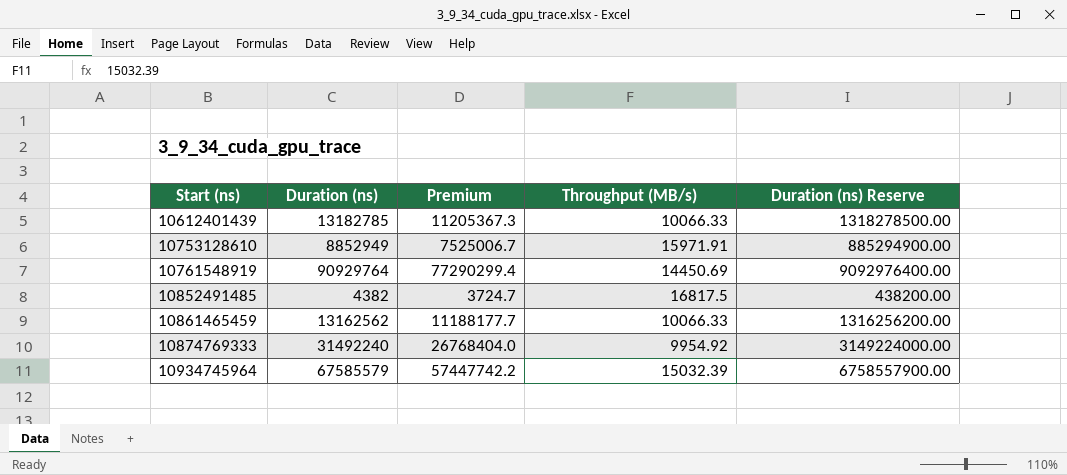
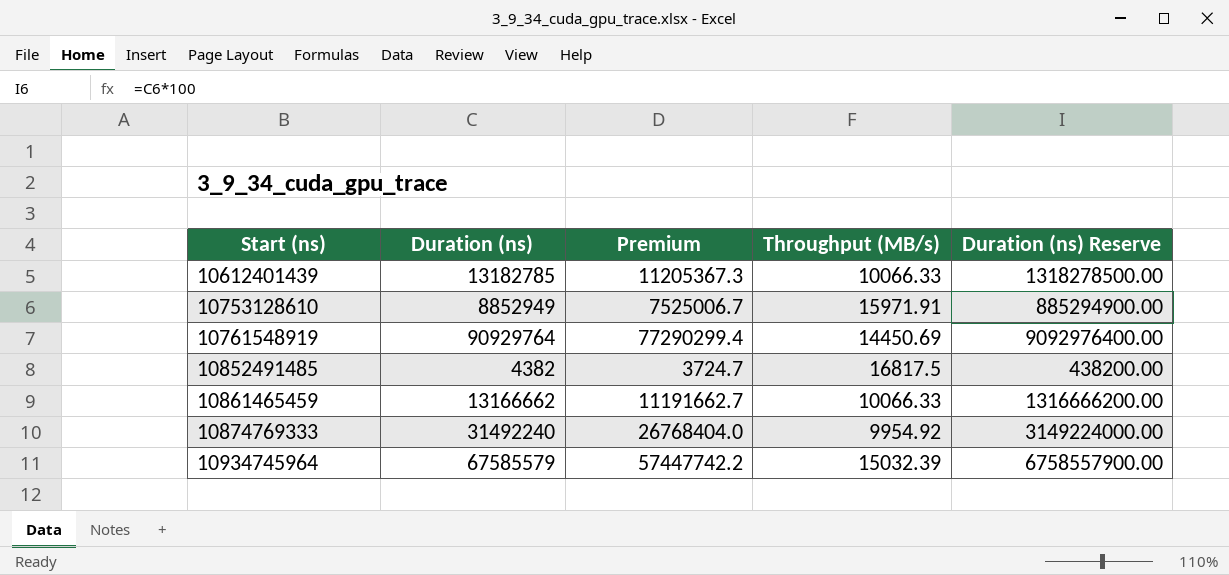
10861465459 | Duration (ns): 13162562 -> 13166662
10861465459 | Premium: 11188177.7 -> 11191662.7
10861465459 | Duration (ns) Reserve: 1316256200.00 -> 1316666200.00

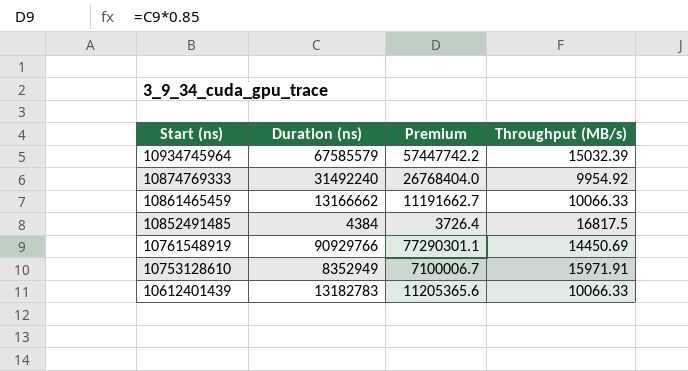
row order: Start (ns) ascending -> Start (ns) descending
column Duration (ns) Reserve | formula: [Duration (ns)] * 100 -> none
10852491485 | Duration (ns): 4382 -> 4384
10852491485 | Premium: 3724.7 -> 3726.4
10761548919 | Duration (ns): 90929764 -> 90929766
10761548919 | Premium: 77290299.4 -> 77290301.1
10753128610 | Duration (ns): 8852949 -> 8352949
10753128610 | Premium: 7525006.7 -> 7100006.7
10612401439 | Duration (ns): 13182785 -> 13182783
10612401439 | Premium: 11205367.3 -> 11205365.6

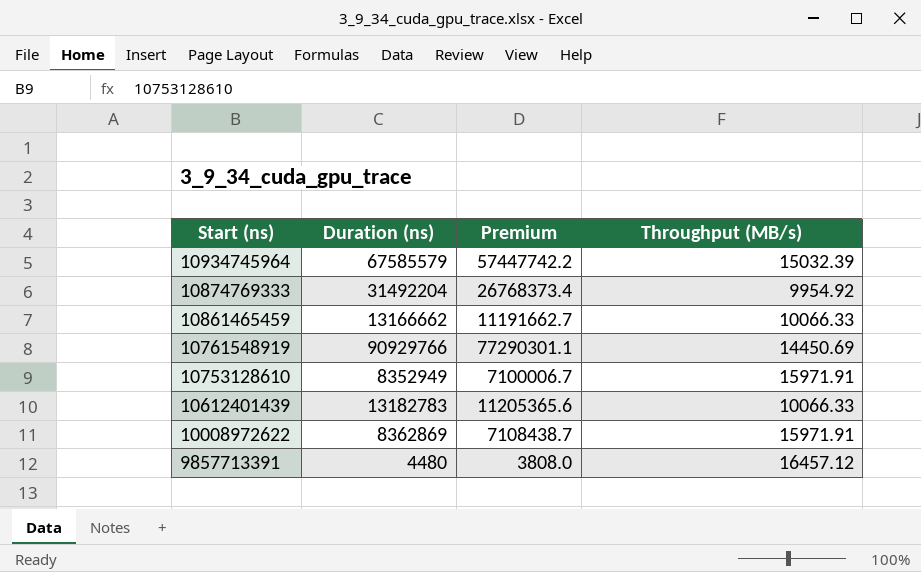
row 10852491485: 4384 | 3726.4 | 16817.5 -> none
10874769333 | Duration (ns): 31492240 -> 31492204
10874769333 | Premium: 26768404.0 -> 26768373.4
row 10008972622: none -> 8362869 | 7108438.7 | 15971.91
row 9857713391: none -> 4480 | 3808.0 | 16457.12

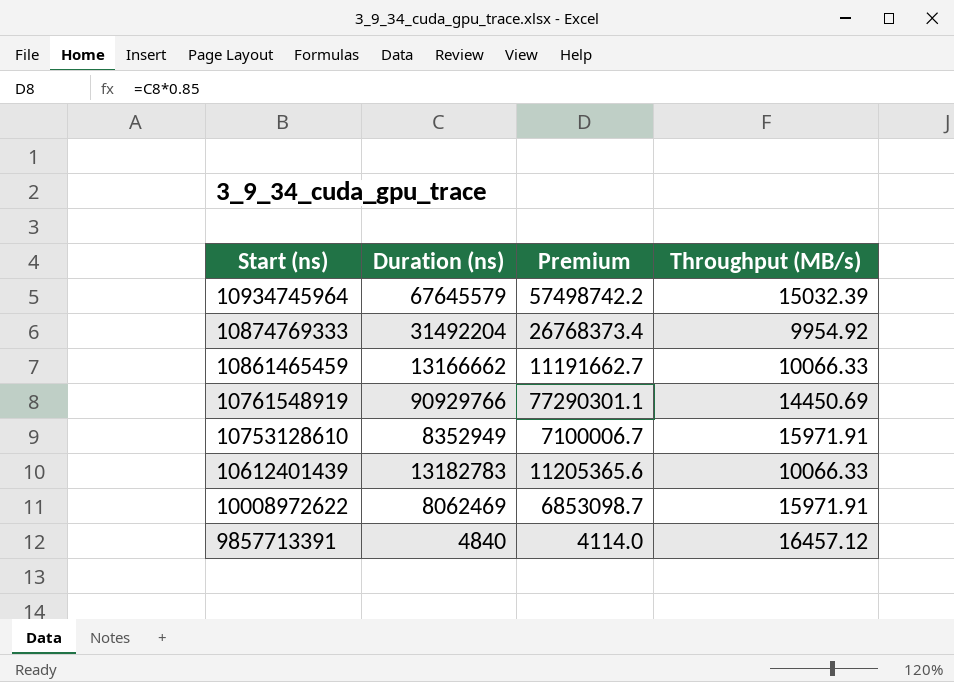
10934745964 | Duration (ns): 67585579 -> 67645579
10934745964 | Premium: 57447742.2 -> 57498742.2
10008972622 | Duration (ns): 8362869 -> 8062469
10008972622 | Premium: 7108438.7 -> 6853098.7
9857713391 | Duration (ns): 4480 -> 4840
9857713391 | Premium: 3808.0 -> 4114.0

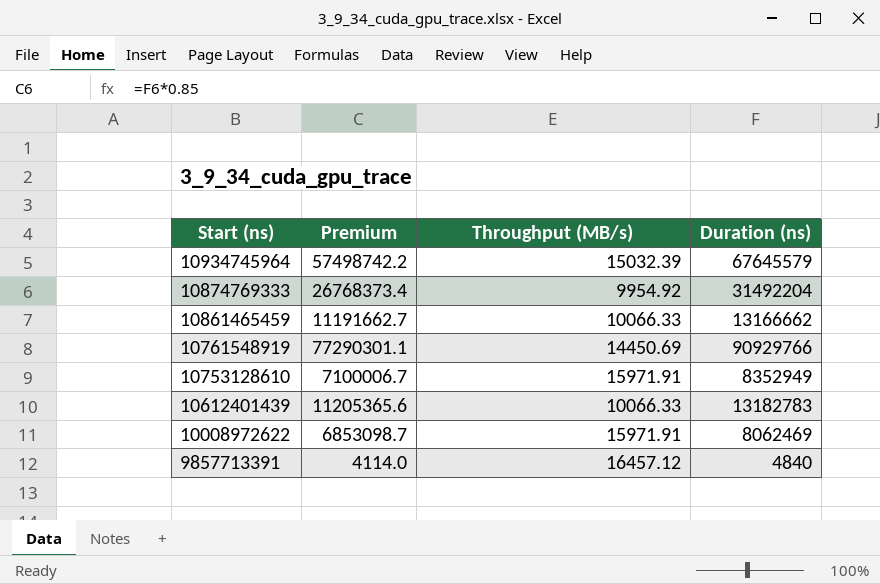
column Duration (ns) | position: 2 -> 4

